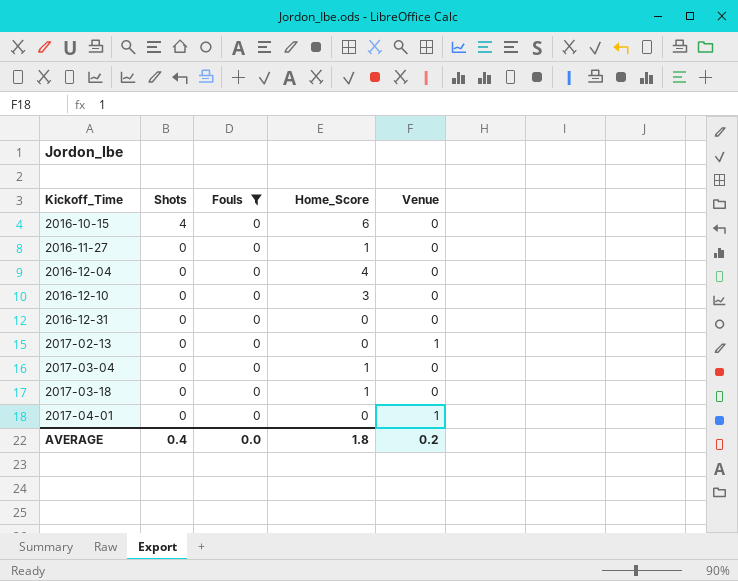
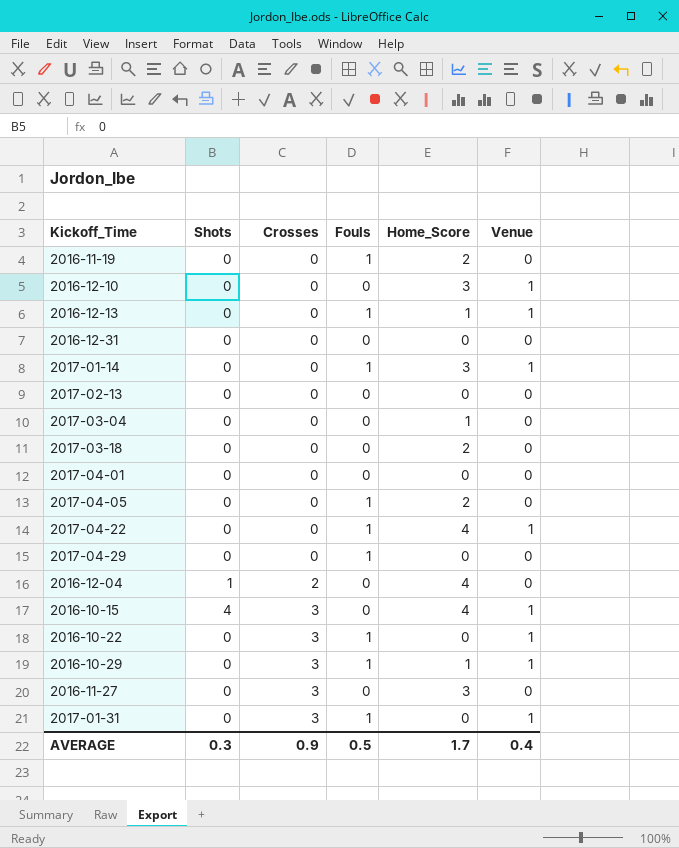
filter: Fouls = 0 -> none
row order: Kickoff_Time ascending -> Crosses ascending
column Crosses | position: none -> 3
2016-12-10 | Venue: 0 -> 1
2017-02-13 | Venue: 1 -> 0
2017-03-18 | Home_Score: 1 -> 2
2017-04-01 | Venue: 1 -> 0
2016-12-04 | Shots: 0 -> 1
2016-10-15 | Home_Score: 6 -> 4
2016-10-15 | Venue: 0 -> 1
2016-11-27 | Home_Score: 1 -> 3
AVERAGE | Shots: 0.4 -> 0.3
AVERAGE | Fouls: 0.0 -> 0.5
AVERAGE | Home_Score: 1.8 -> 1.7
AVERAGE | Venue: 0.2 -> 0.4

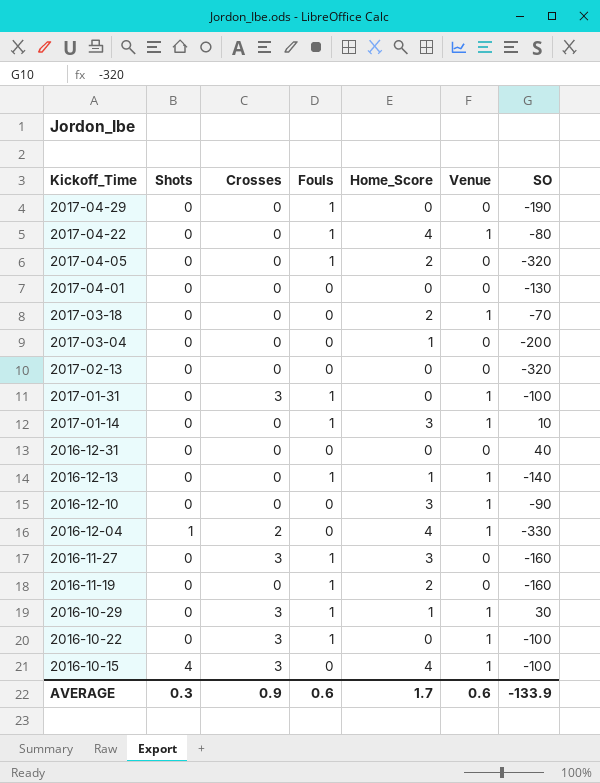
row order: Crosses ascending -> Kickoff_Time descending
column SO | position: none -> 7
2017-03-18 | Venue: 0 -> 1
2016-12-04 | Venue: 0 -> 1
2016-11-27 | Fouls: 0 -> 1
AVERAGE | Fouls: 0.5 -> 0.6
AVERAGE | Venue: 0.4 -> 0.6

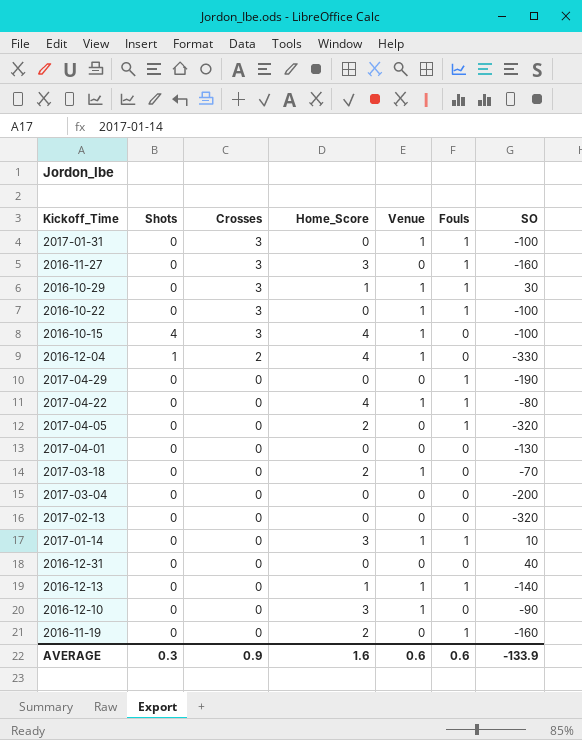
row order: Kickoff_Time descending -> Crosses descending
column Fouls | position: 4 -> 6
2017-03-04 | Home_Score: 1 -> 0
AVERAGE | Home_Score: 1.7 -> 1.6

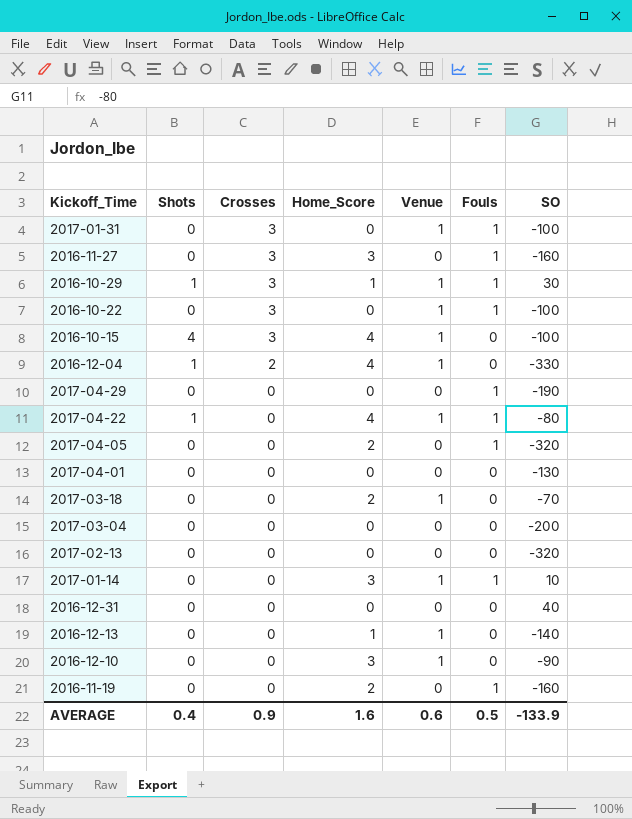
2016-10-29 | Shots: 0 -> 1
2017-04-22 | Shots: 0 -> 1
2016-12-13 | Fouls: 1 -> 0
AVERAGE | Shots: 0.3 -> 0.4
AVERAGE | Fouls: 0.6 -> 0.5

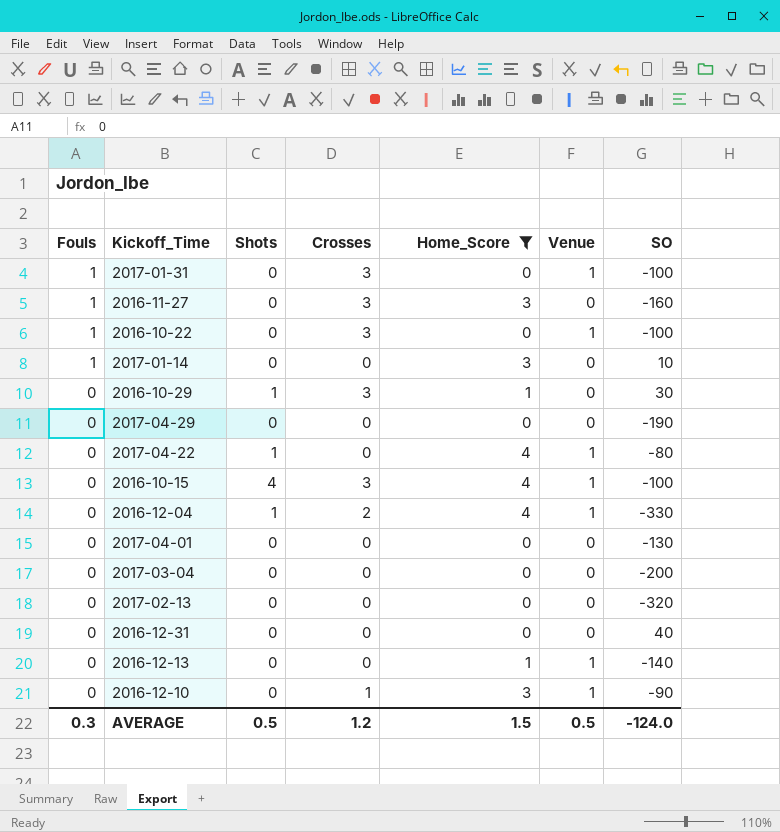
filter: none -> Home_Score != 2
row order: Crosses descending -> Fouls descending
column Fouls | position: 6 -> 1
2017-01-14 | Venue: 1 -> 0
2016-10-29 | Fouls: 1 -> 0
2016-10-29 | Venue: 1 -> 0
2017-04-29 | Fouls: 1 -> 0
2017-04-22 | Fouls: 1 -> 0
2016-12-10 | Crosses: 0 -> 1
AVERAGE | Fouls: 0.5 -> 0.3
AVERAGE | Shots: 0.4 -> 0.5
AVERAGE | Crosses: 0.9 -> 1.2
AVERAGE | Home_Score: 1.6 -> 1.5
AVERAGE | Venue: 0.6 -> 0.5
AVERAGE | SO: -133.9 -> -124.0

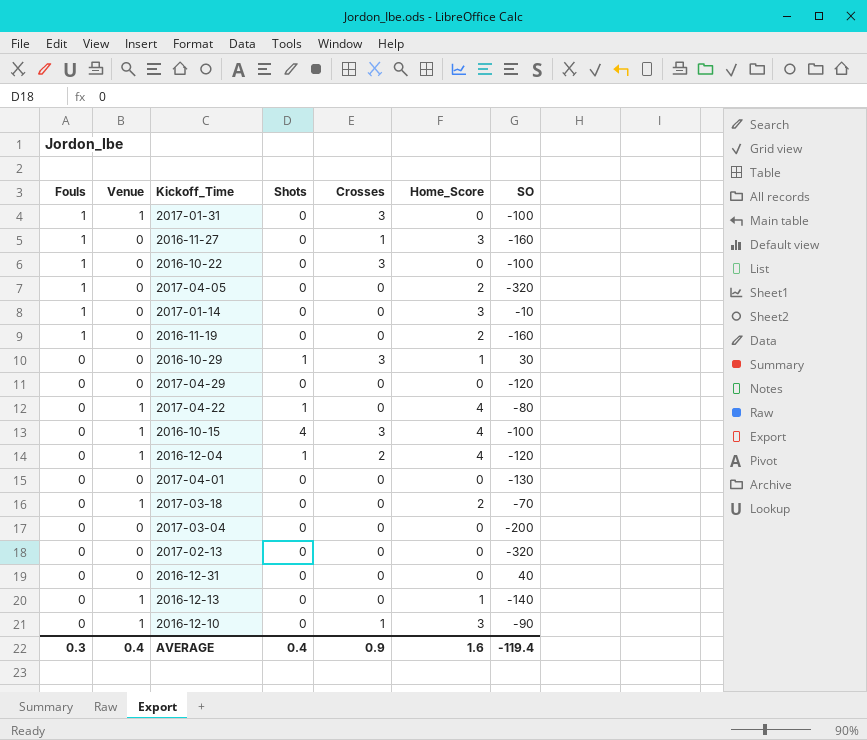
filter: Home_Score != 2 -> none
column Venue | position: 6 -> 2
2016-11-27 | Crosses: 3 -> 1
2016-10-22 | Venue: 1 -> 0
2017-01-14 | SO: 10 -> -10
2017-04-29 | SO: -190 -> -120
2016-12-04 | SO: -330 -> -120
AVERAGE | Venue: 0.5 -> 0.4
AVERAGE | Shots: 0.5 -> 0.4
AVERAGE | Crosses: 1.2 -> 0.9
AVERAGE | Home_Score: 1.5 -> 1.6
AVERAGE | SO: -124.0 -> -119.4

